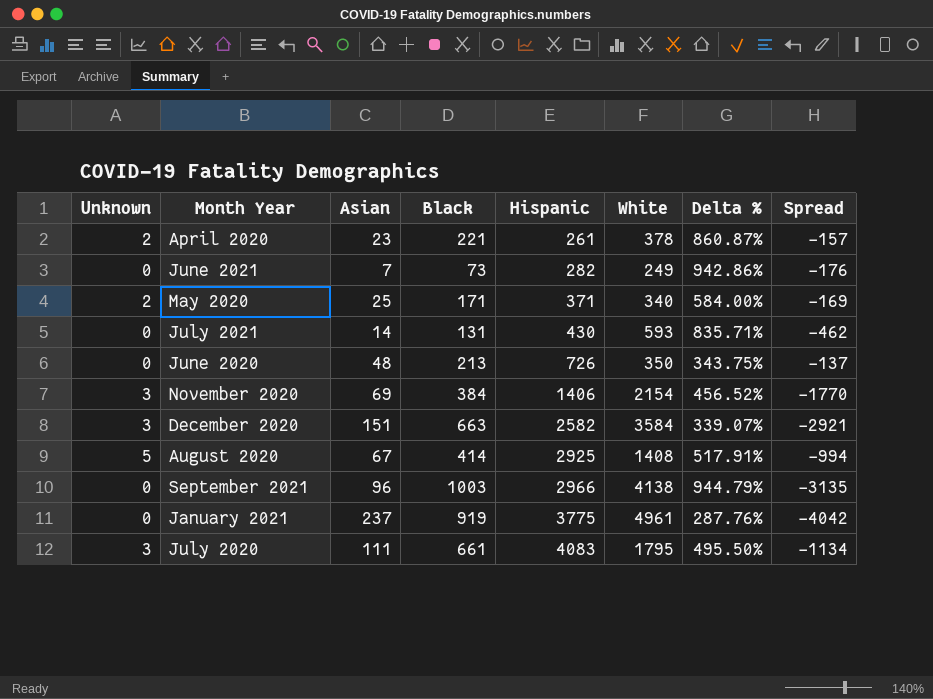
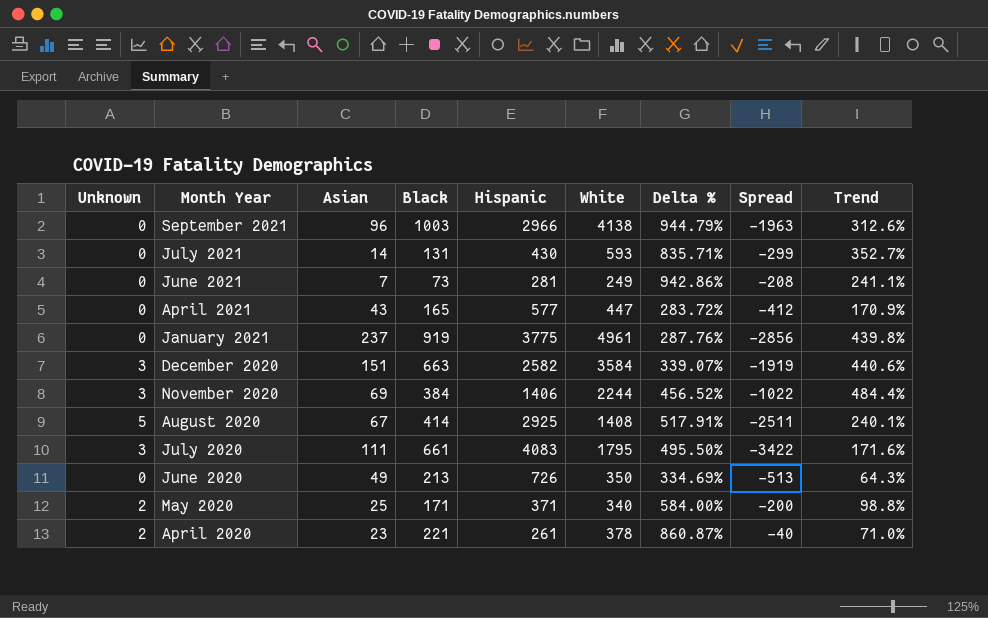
row order: Hispanic ascending -> Month Year descending
column Spread | formula: [Black] - [White] -> [Black] - [Hispanic]
column Trend | formula: none -> ([White] - [Black]) / [Black]
June 2021 | Hispanic: 282 -> 281
row April 2021: none -> 0 | 43 | 165 | 577 | 447 | 283.72% | -412 | 170.9%
November 2020 | White: 2154 -> 2244
June 2020 | Asian: 48 -> 49
June 2020 | Delta %: 343.75% -> 334.69%

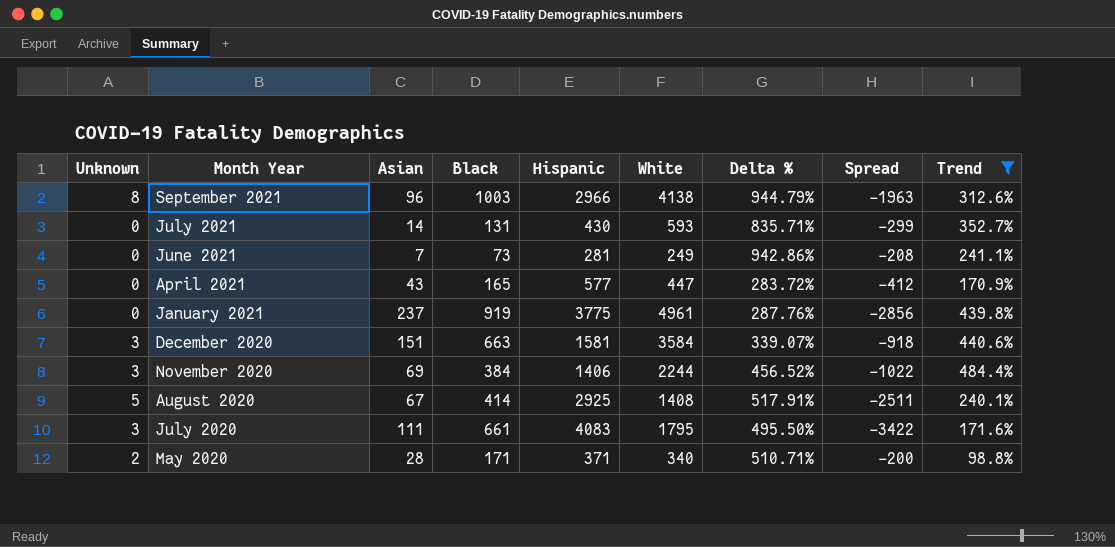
filter: none -> Trend >= 98.8%
September 2021 | Unknown: 0 -> 8
December 2020 | Hispanic: 2582 -> 1581
December 2020 | Spread: -1919 -> -918
May 2020 | Asian: 25 -> 28
May 2020 | Delta %: 584.00% -> 510.71%

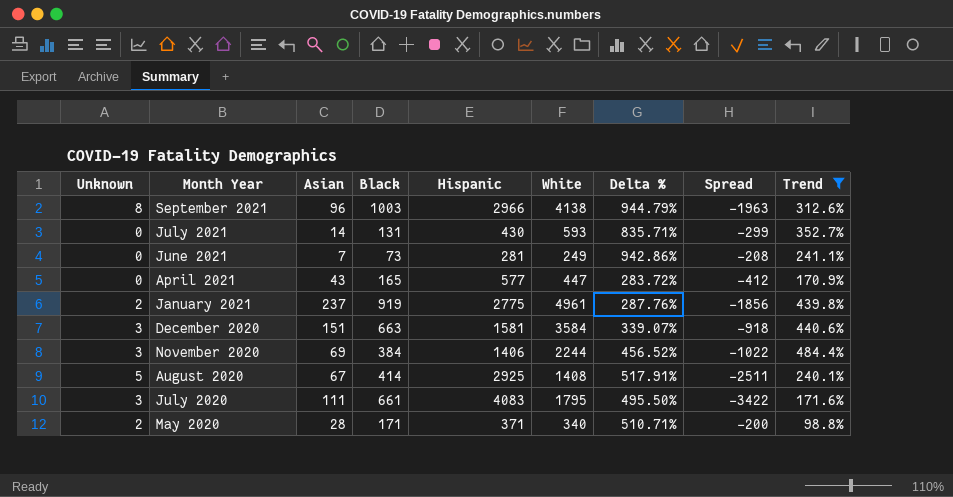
January 2021 | Unknown: 0 -> 2
January 2021 | Hispanic: 3775 -> 2775
January 2021 | Spread: -2856 -> -1856

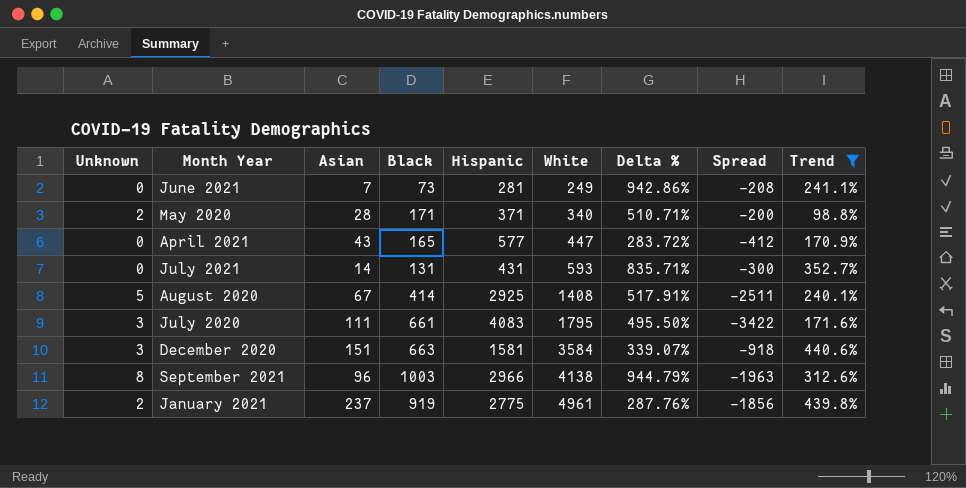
row order: Month Year descending -> White ascending
row November 2020: 3 | 69 | 384 | 1406 | 2244 | 456.52% | -1022 | 484.4% -> none
July 2021 | Hispanic: 430 -> 431
July 2021 | Spread: -299 -> -300

